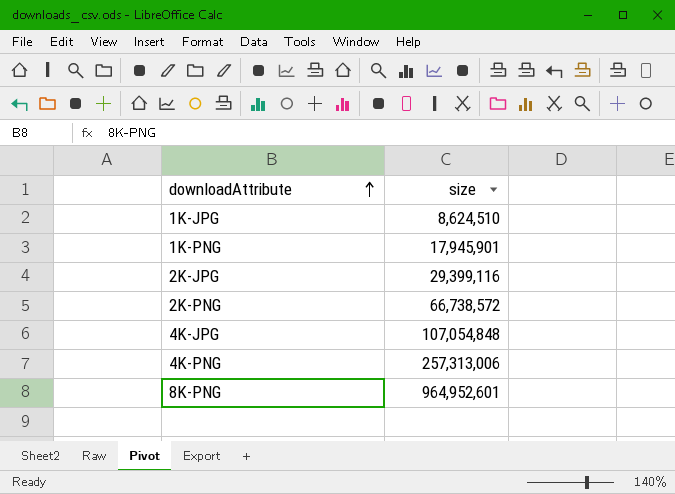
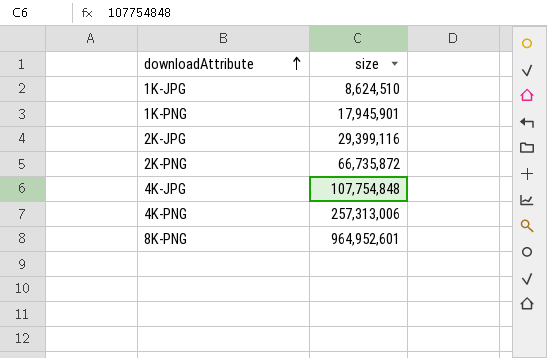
2K-PNG | size: 66,738,572 -> 66,735,872
4K-JPG | size: 107,054,848 -> 107,754,848

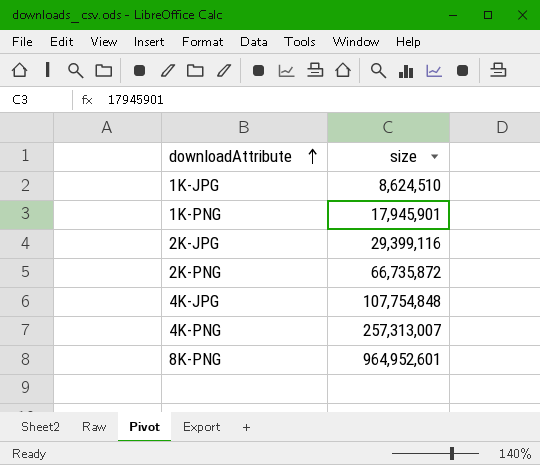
4K-PNG | size: 257,313,006 -> 257,313,007

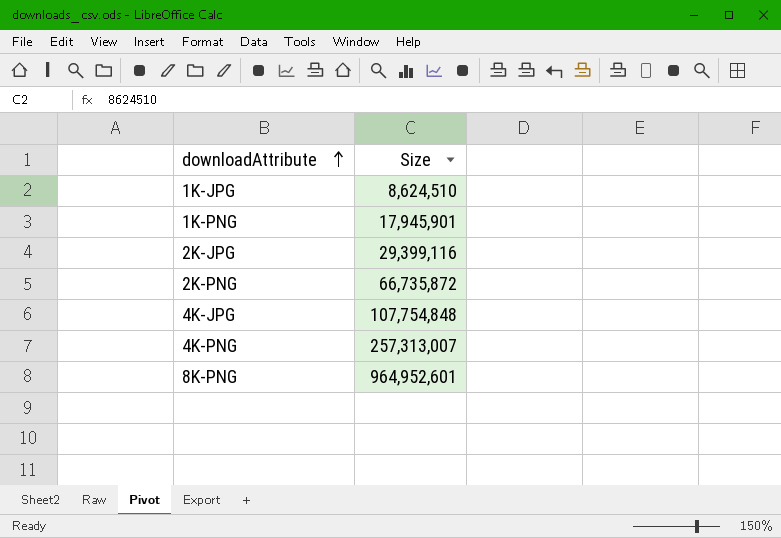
column name: size -> Size

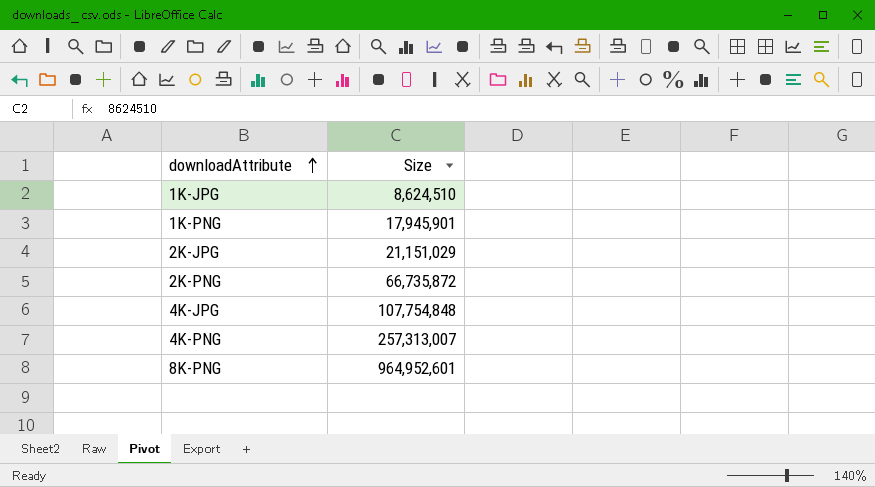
2K-JPG | Size: 29,399,116 -> 21,151,029

